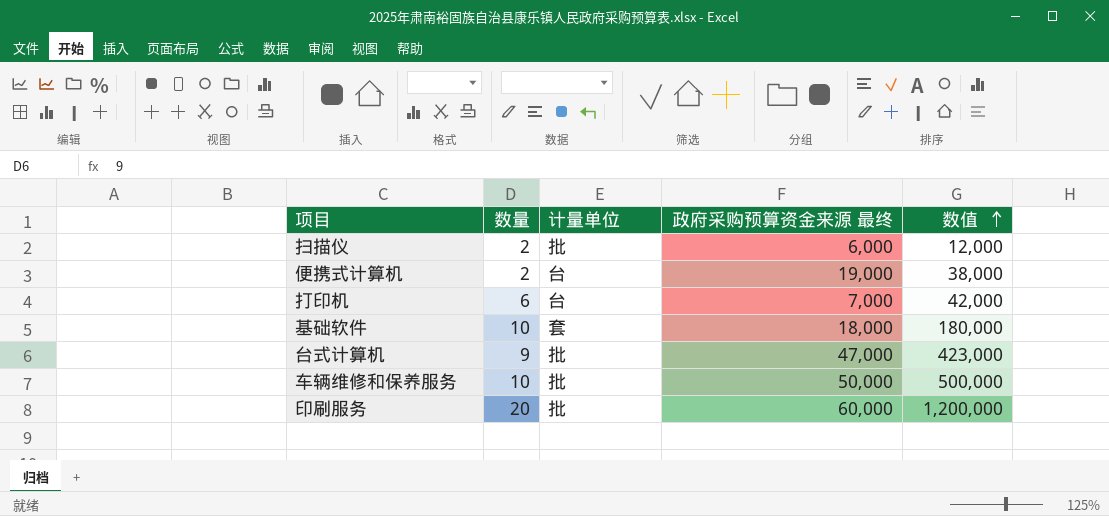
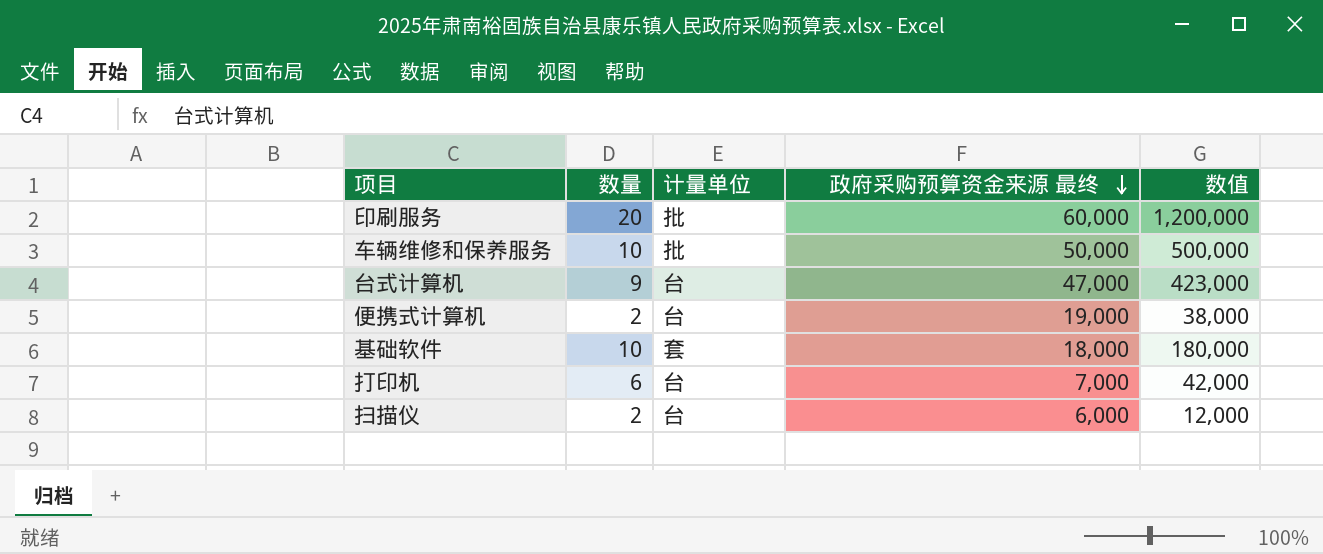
row order: 数值 ascending -> 政府采购预算资金来源 最终 descending
台式计算机 | 计量单位: 批 -> 台
扫描仪 | 计量单位: 批 -> 台

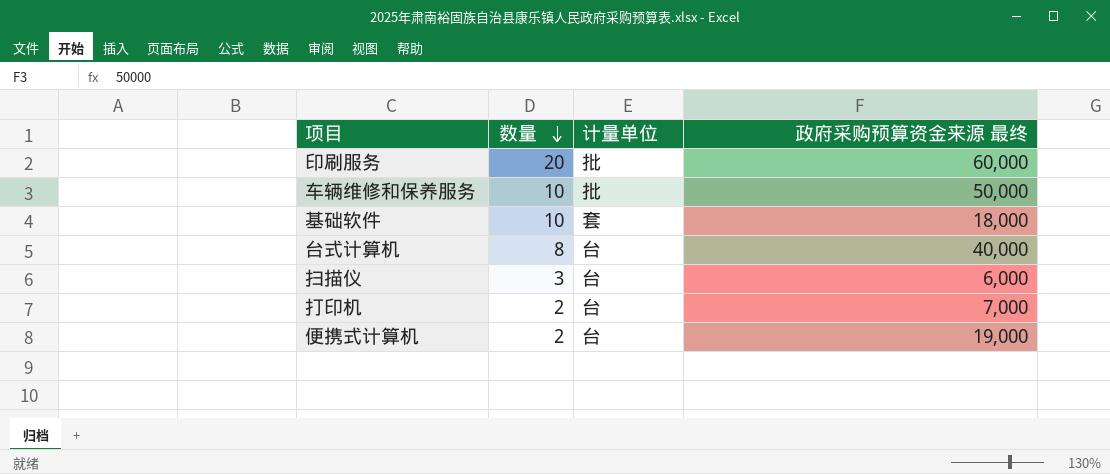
row order: 政府采购预算资金来源 最终 descending -> 数量 descending
column 数值 | formula: [数量] * [政府采购预算资金来源 最终] -> none
台式计算机 | 数量: 9 -> 8
台式计算机 | 政府采购预算资金来源 最终: 47,000 -> 40,000
扫描仪 | 数量: 2 -> 3
打印机 | 数量: 6 -> 2

